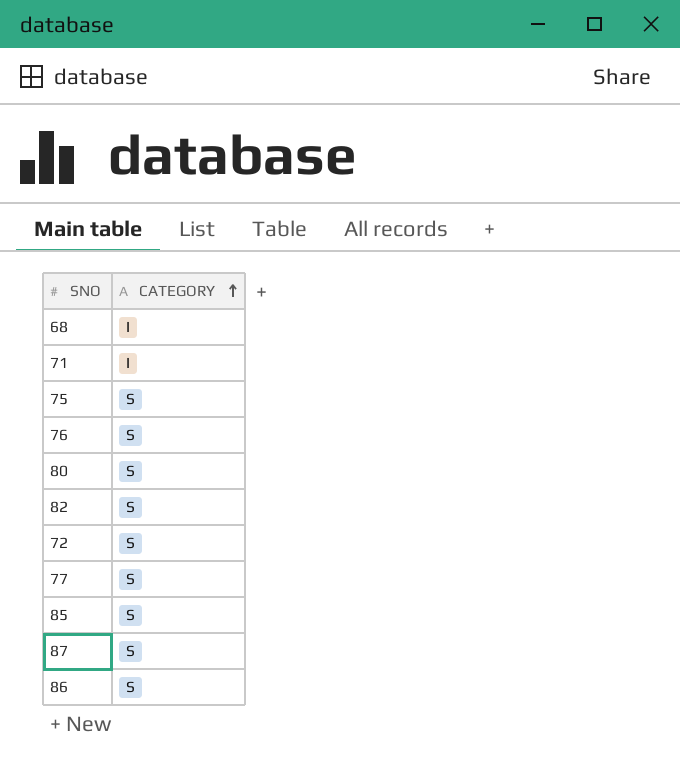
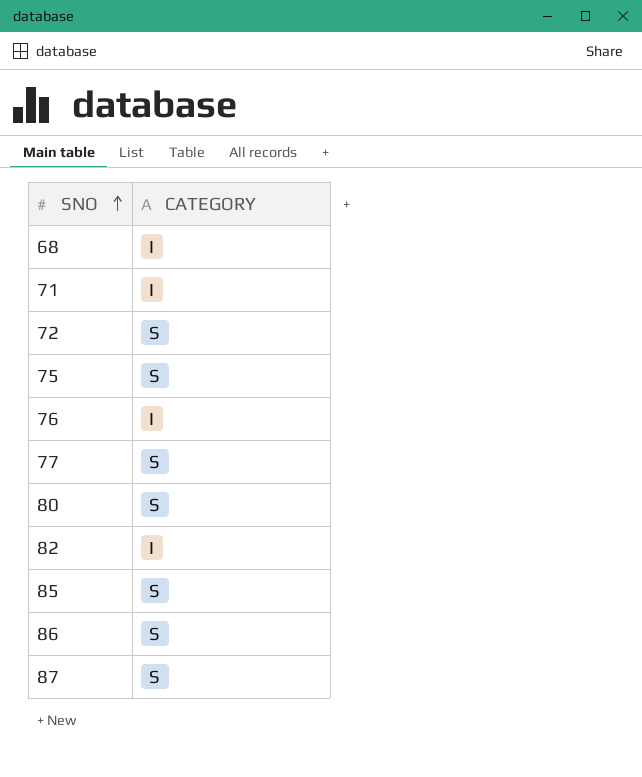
row order: CATEGORY ascending -> SNO ascending
76 | CATEGORY: S -> I
82 | CATEGORY: S -> I

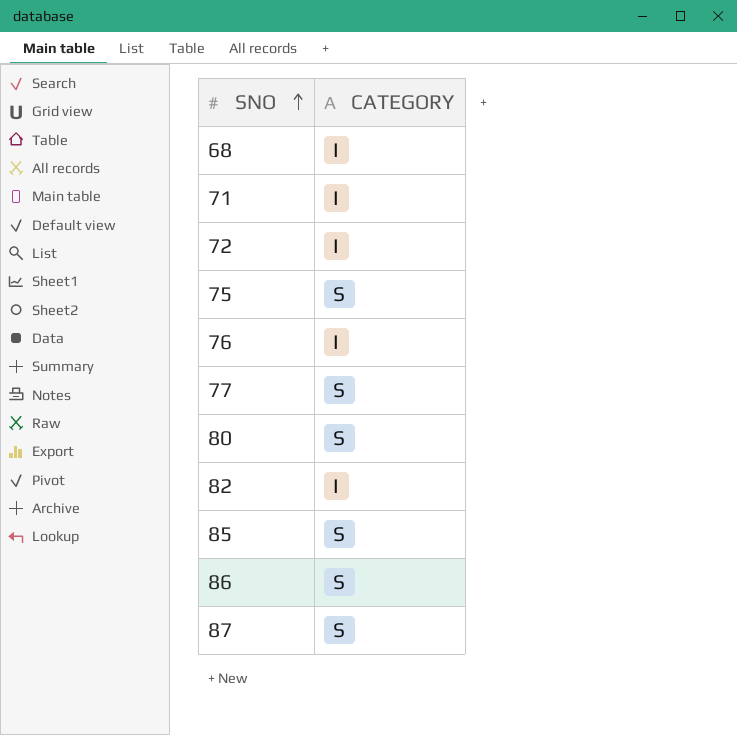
72 | CATEGORY: S -> I

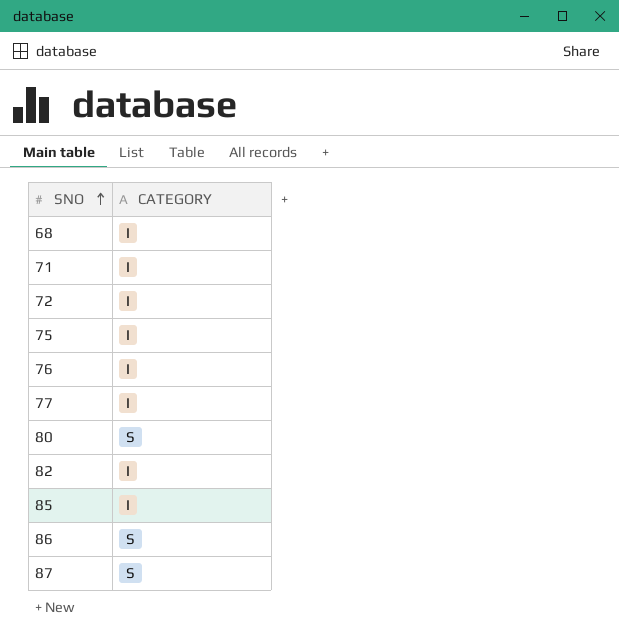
75 | CATEGORY: S -> I
77 | CATEGORY: S -> I
85 | CATEGORY: S -> I

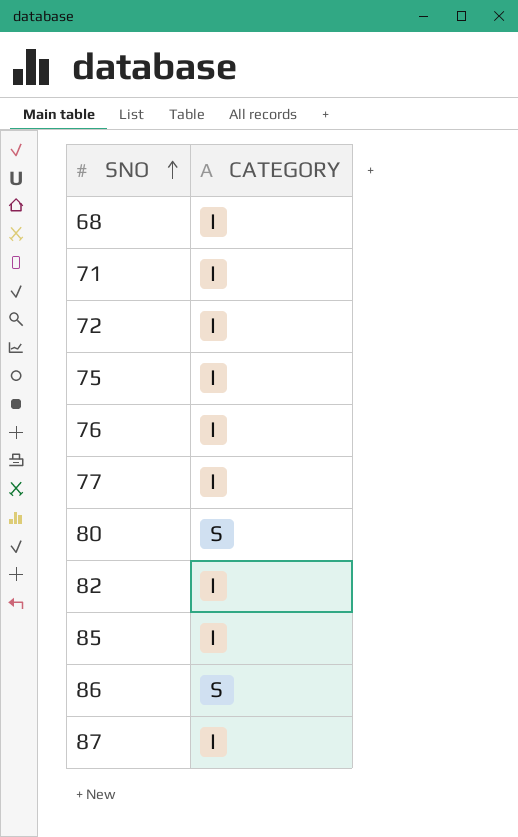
87 | CATEGORY: S -> I

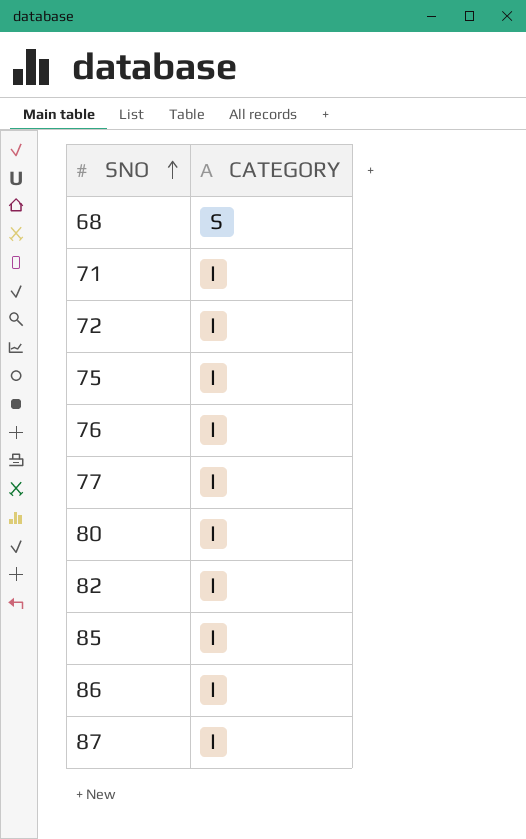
68 | CATEGORY: I -> S
80 | CATEGORY: S -> I
86 | CATEGORY: S -> I

